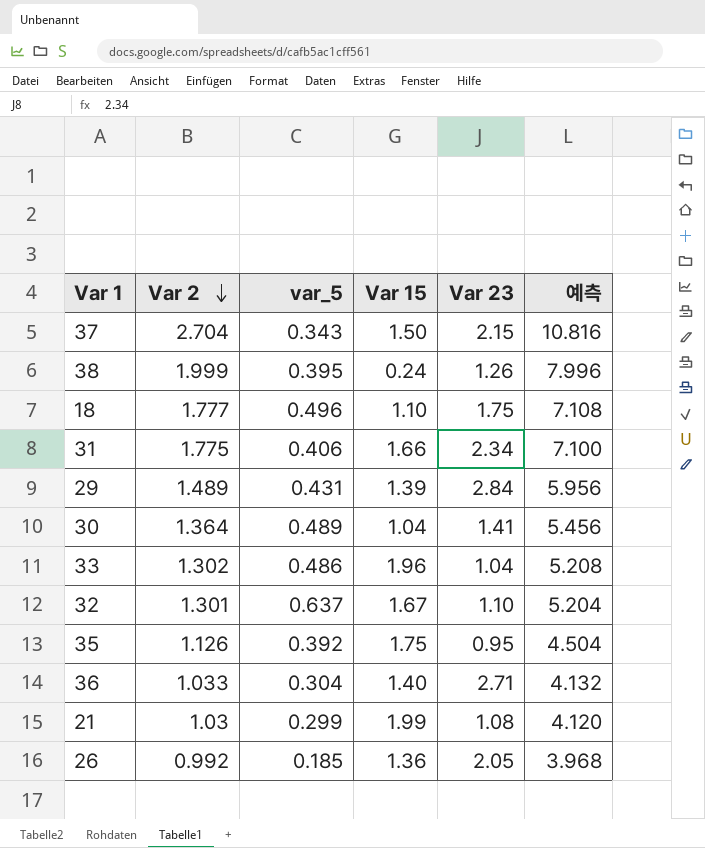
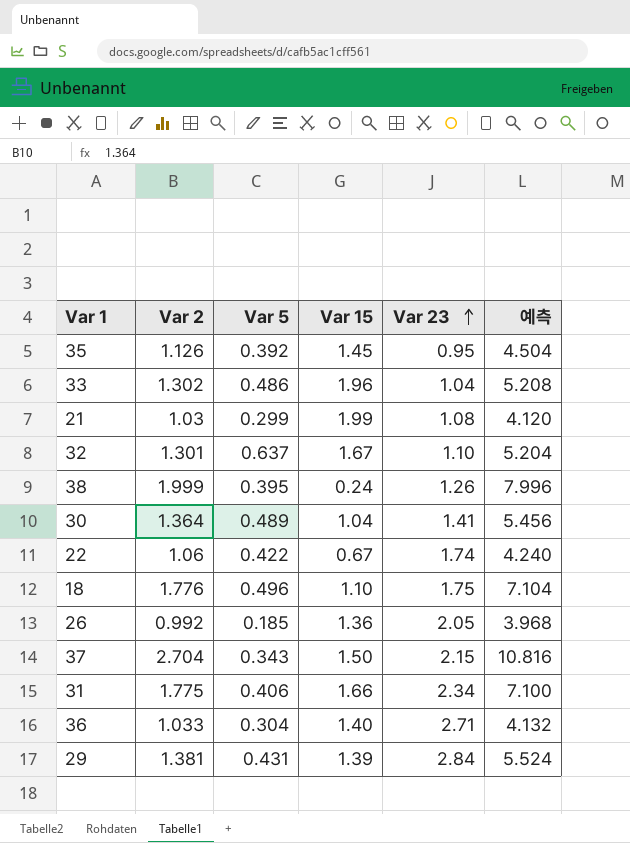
row order: Var 2 descending -> Var 23 ascending
column name: var_5 -> Var 5
35 | Var 15: 1.75 -> 1.45
row 22: none -> 1.06 | 0.422 | 0.67 | 1.74 | 4.240
18 | Var 2: 1.777 -> 1.776
18 | 예측: 7.108 -> 7.104
29 | Var 2: 1.489 -> 1.381
29 | 예측: 5.956 -> 5.524

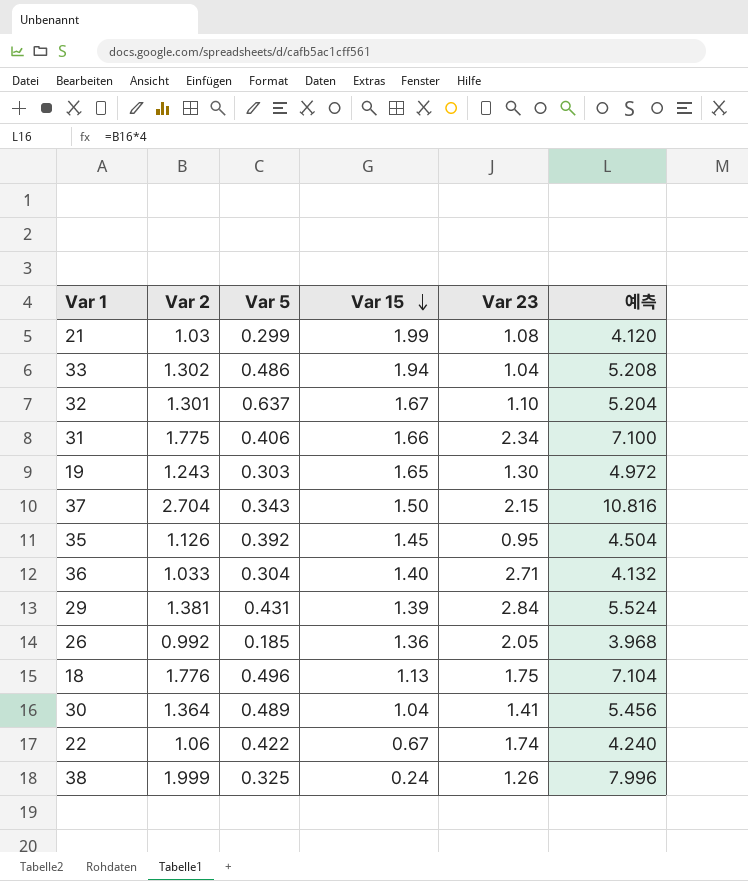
row order: Var 23 ascending -> Var 15 descending
33 | Var 15: 1.96 -> 1.94
row 19: none -> 1.243 | 0.303 | 1.65 | 1.30 | 4.972
18 | Var 15: 1.10 -> 1.13
38 | Var 5: 0.395 -> 0.325

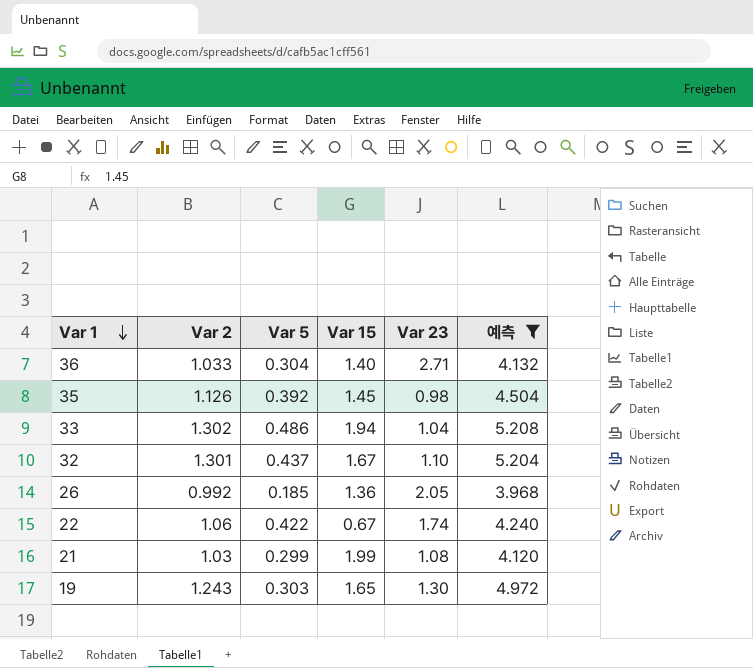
filter: none -> 예측 <= 5.208
row order: Var 15 descending -> Var 1 descending
35 | Var 23: 0.95 -> 0.98
32 | Var 5: 0.637 -> 0.437

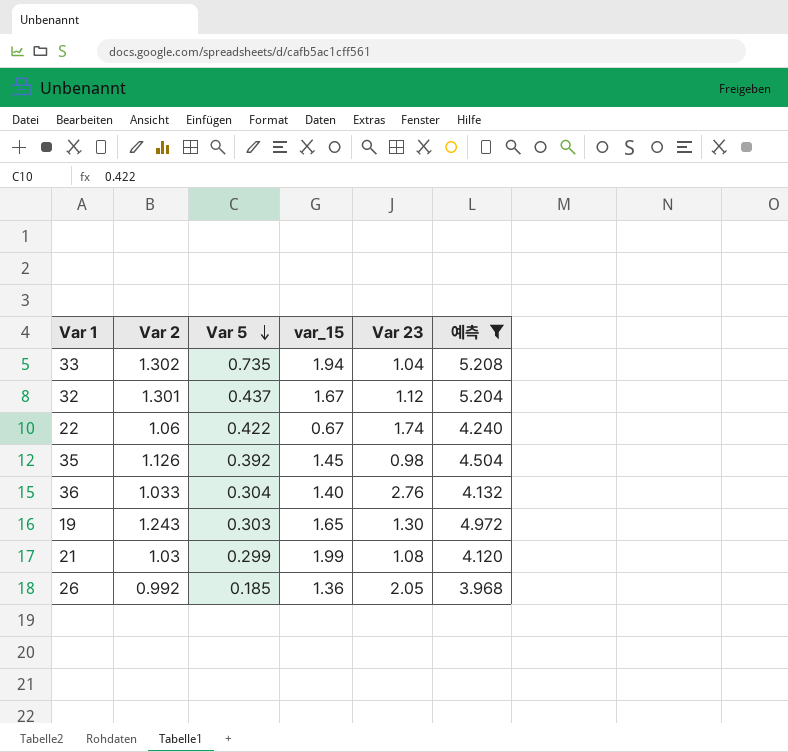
row order: Var 1 descending -> Var 5 descending
column name: Var 15 -> var_15
33 | Var 5: 0.486 -> 0.735
32 | Var 23: 1.10 -> 1.12
36 | Var 23: 2.71 -> 2.76

